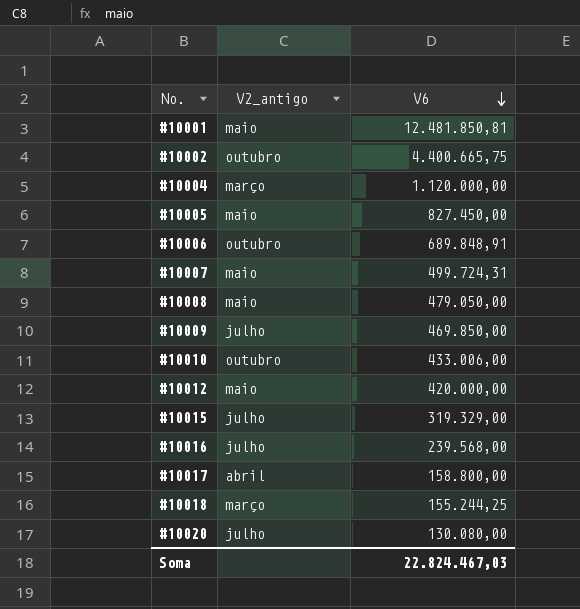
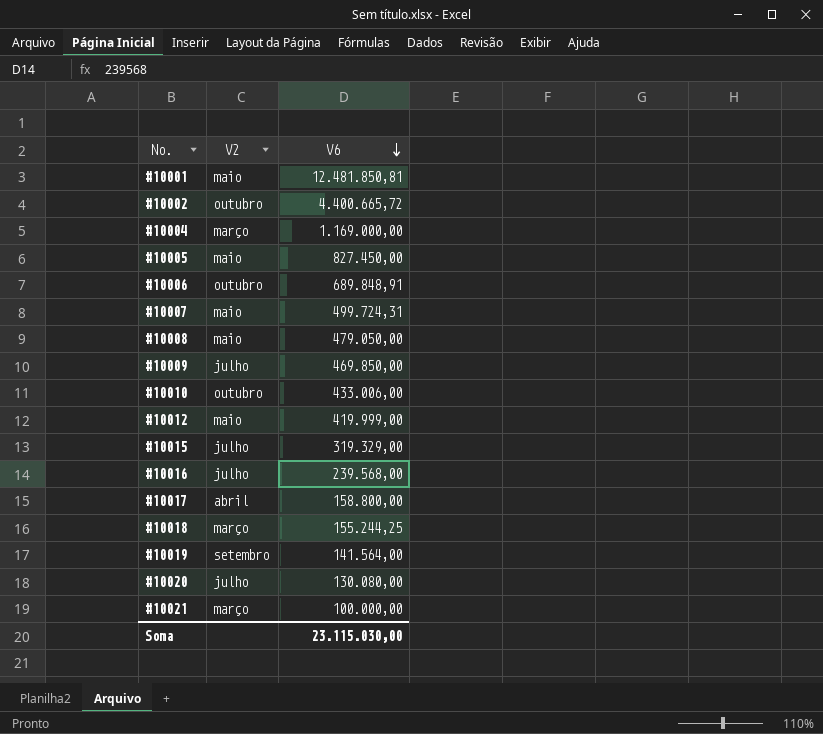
column name: V2_antigo -> V2
#10002 | V6: 4.400.665,75 -> 4.400.665,72
#10004 | V6: 1.120.000,00 -> 1.169.000,00
#10012 | V6: 420.000,00 -> 419.999,00
row #10019: none -> setembro | 141.564,00
row #10021: none -> março | 100.000,00
Soma | V6: 22.824.467,03 -> 23.115.030,00

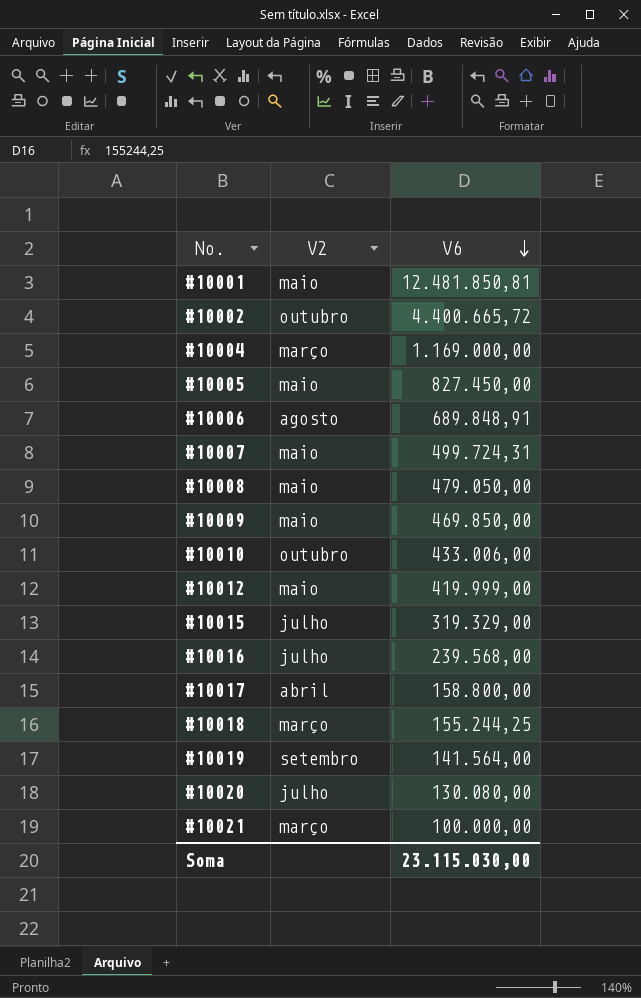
#10006 | V2: outubro -> agosto
#10009 | V2: julho -> maio

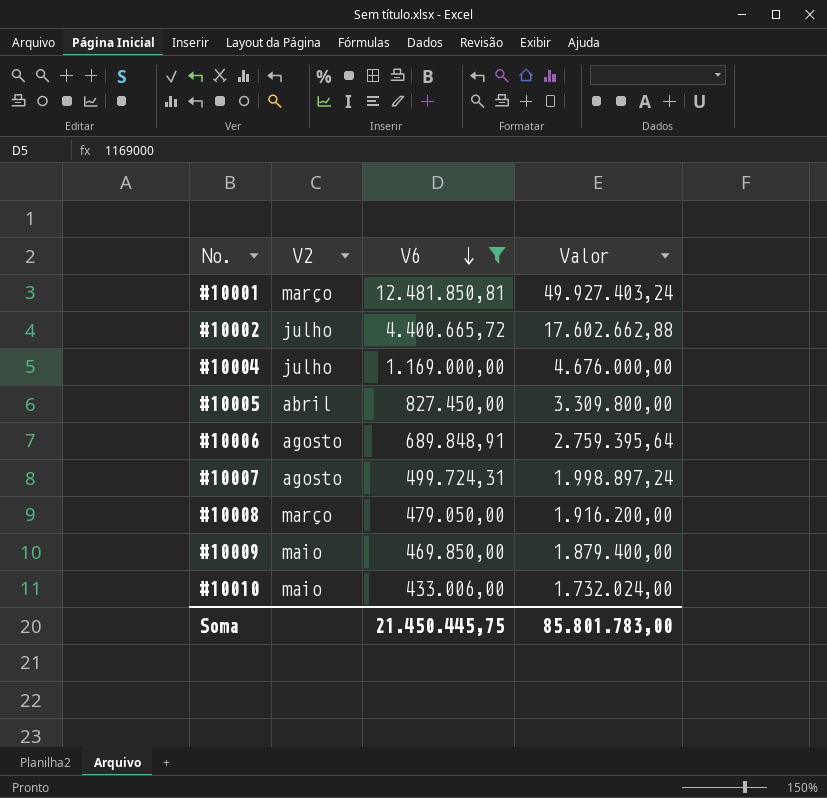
filter: none -> V6 >= 433.006,00
column Valor | formula: none -> [V6] * 4
#10001 | V2: maio -> março
#10002 | V2: outubro -> julho
#10004 | V2: março -> julho
#10005 | V2: maio -> abril
#10007 | V2: maio -> agosto
#10008 | V2: maio -> março
#10010 | V2: outubro -> maio
Soma | V6: 23.115.030,00 -> 21.450.445,75

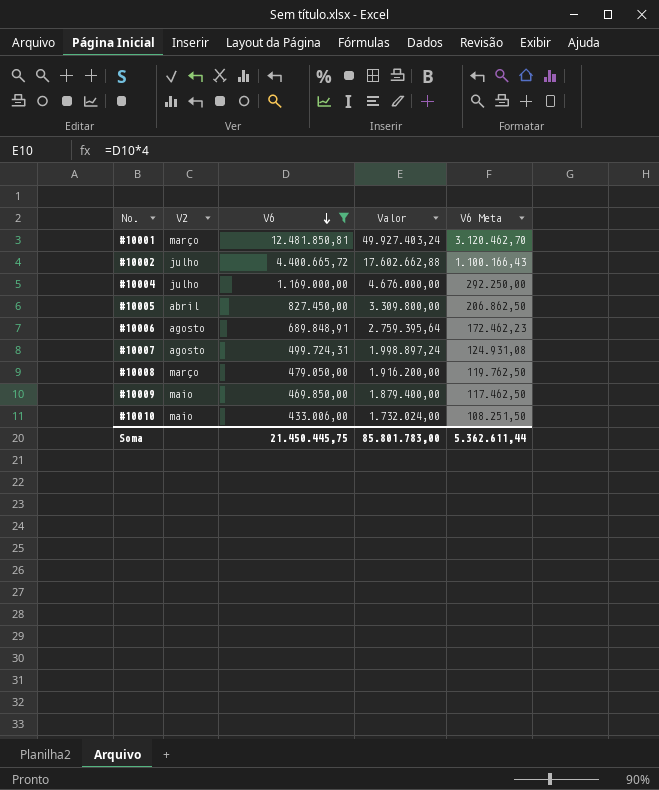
column V6 Meta | formula: none -> [V6] * 0,25

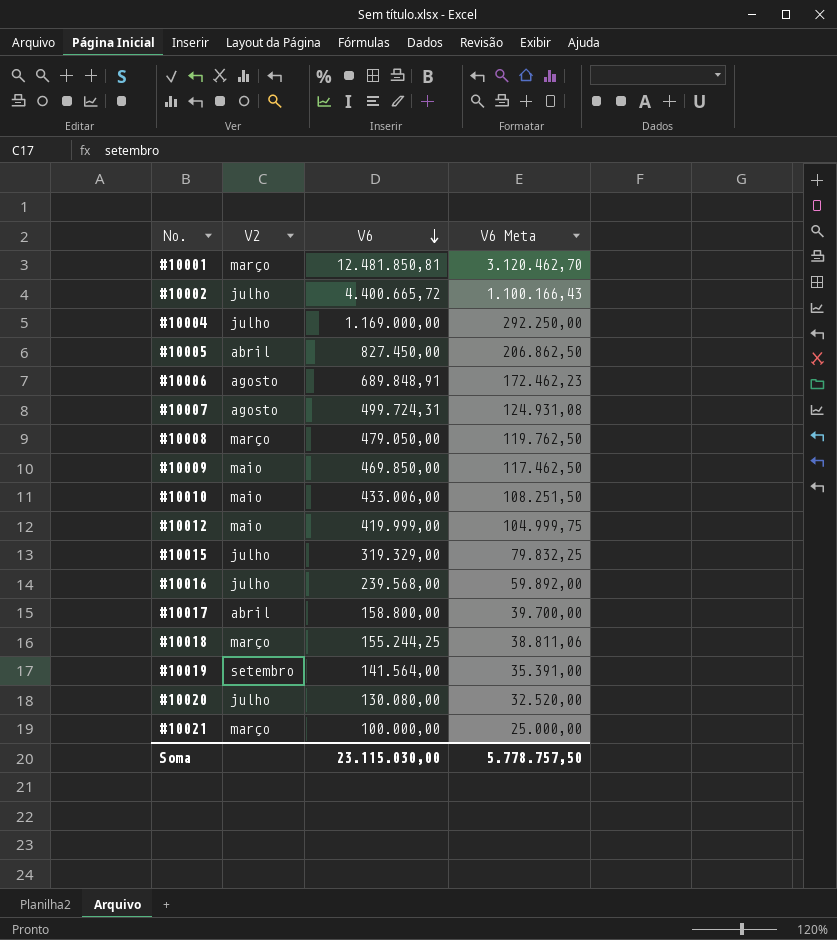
filter: V6 >= 433.006,00 -> none
column Valor | formula: [V6] * 4 -> none
Soma | V6: 21.450.445,75 -> 23.115.030,00
Soma | V6 Meta: 5.362.611,44 -> 5.778.757,50

